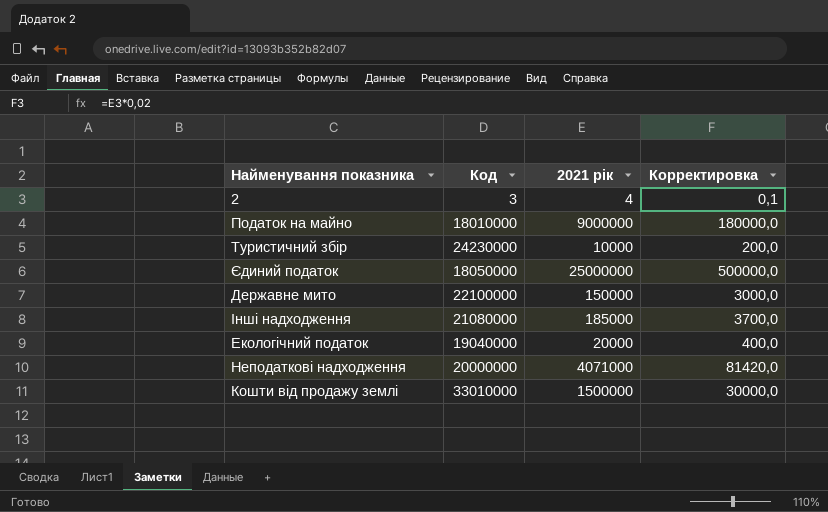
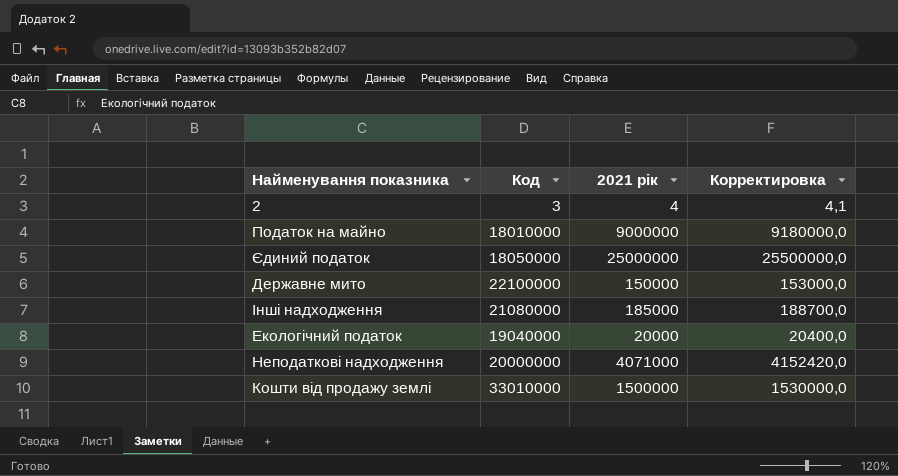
column Корректировка | formula: [2021 рік] * 0,02 -> [2021 рік] * 1,02
row Туристичний збір: 24230000 | 10000 | 200,0 -> none

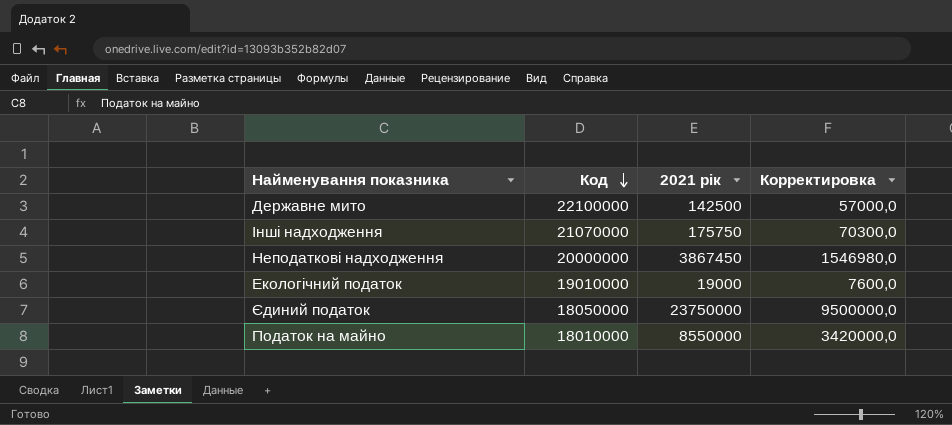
row order: none -> Код descending
column Корректировка | formula: [2021 рік] * 1,02 -> [2021 рік] * 0,4
row 2: 3 | 4 | 4,1 -> none
row Кошти від продажу землі: 33010000 | 1500000 | 1530000,0 -> none
Державне мито | 2021 рік: 150000 -> 142500
Інші надходження | Код: 21080000 -> 21070000
Інші надходження | 2021 рік: 185000 -> 175750
Неподаткові надходження | 2021 рік: 4071000 -> 3867450
Екологічний податок | Код: 19040000 -> 19010000
Екологічний податок | 2021 рік: 20000 -> 19000
Єдиний податок | 2021 рік: 25000000 -> 23750000
Податок на майно | 2021 рік: 9000000 -> 8550000

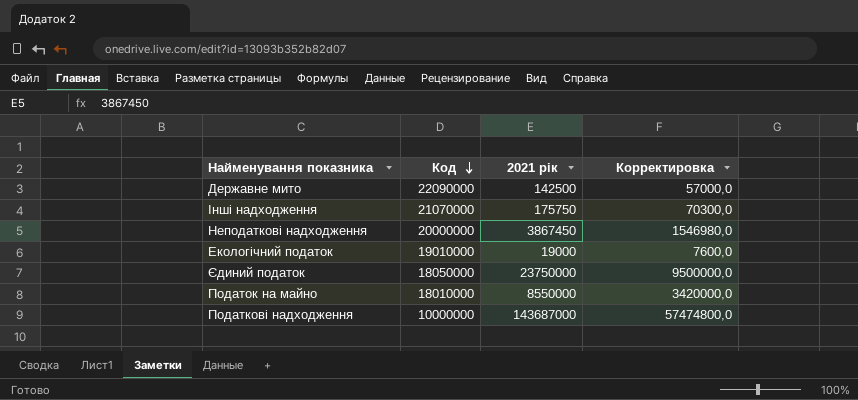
Державне мито | Код: 22100000 -> 22090000
row Податкові надходження: none -> 10000000 | 143687000 | 57474800,0

